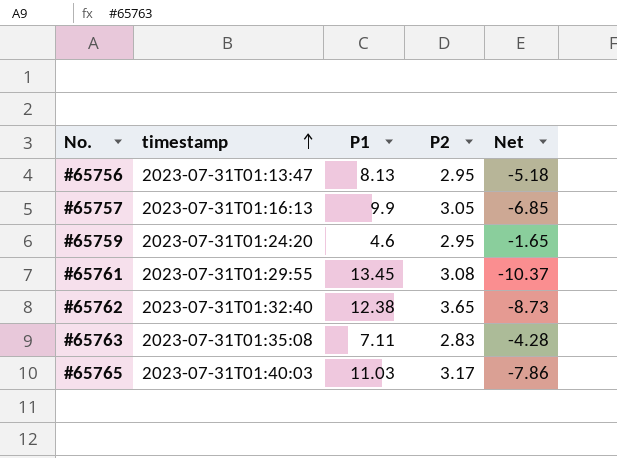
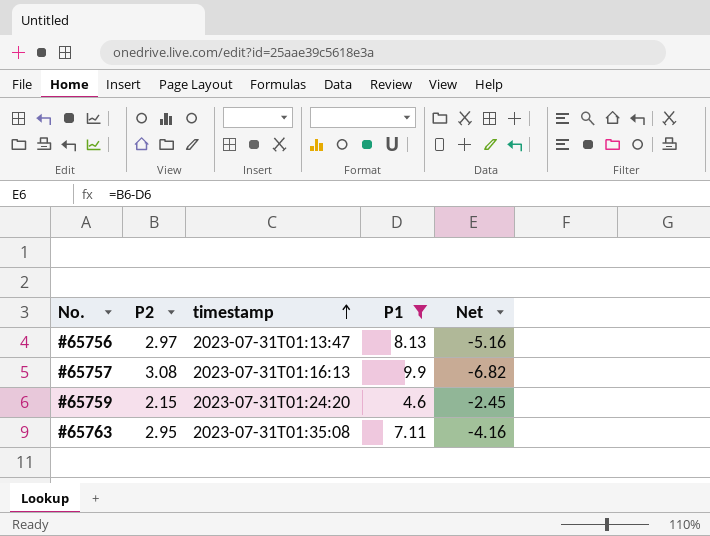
filter: none -> P1 <= 9.9
column P2 | position: 4 -> 2
#65756 | P2: 2.95 -> 2.97
#65756 | Net: -5.18 -> -5.16
#65757 | P2: 3.05 -> 3.08
#65757 | Net: -6.85 -> -6.82
#65759 | P2: 2.95 -> 2.15
#65759 | Net: -1.65 -> -2.45
#65763 | P2: 2.83 -> 2.95
#65763 | Net: -4.28 -> -4.16

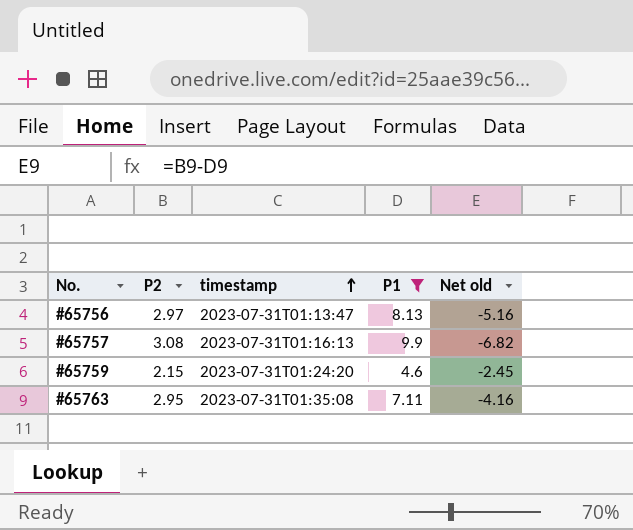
column name: Net -> Net old

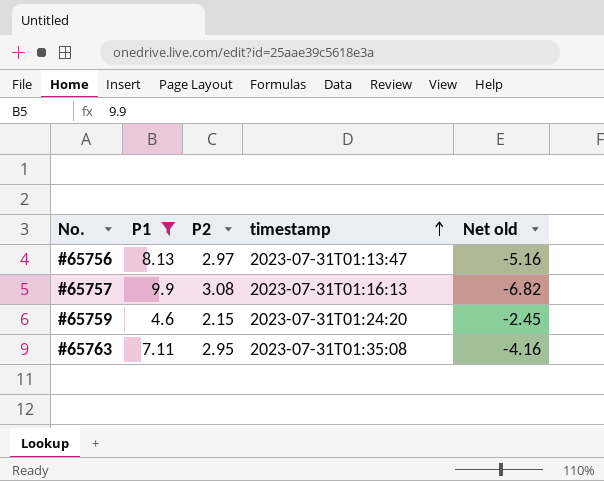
column P1 | position: 4 -> 2

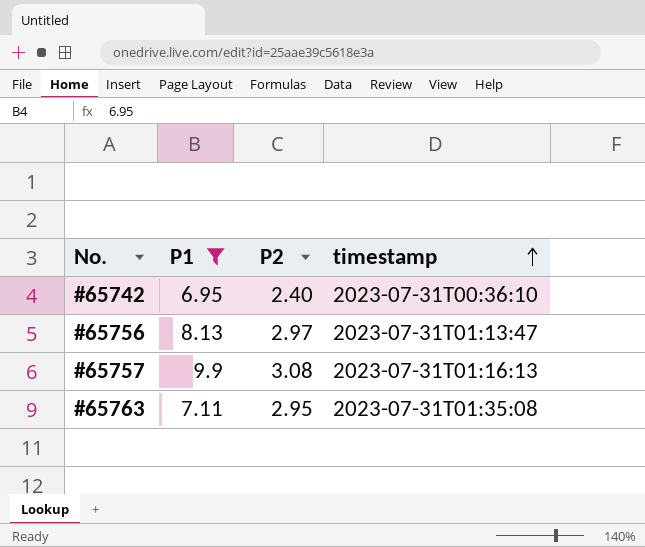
column Net old | formula: [P2] - [P1] -> none
row #65759: 4.6 | 2.15 | 2023-07-31T01:24:20 | -2.45 -> none
row #65742: none -> 6.95 | 2.40 | 2023-07-31T00:36:10

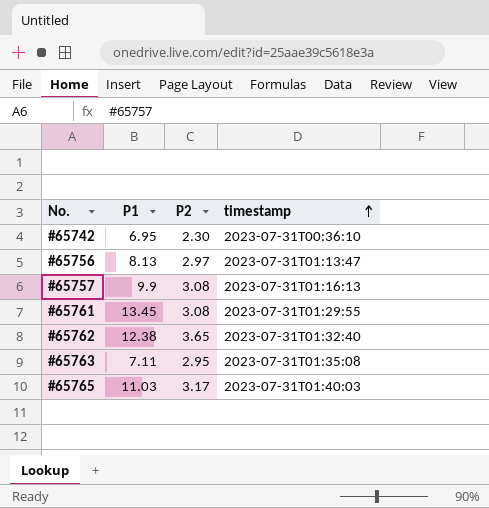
filter: P1 <= 9.9 -> none
#65742 | P2: 2.40 -> 2.30

